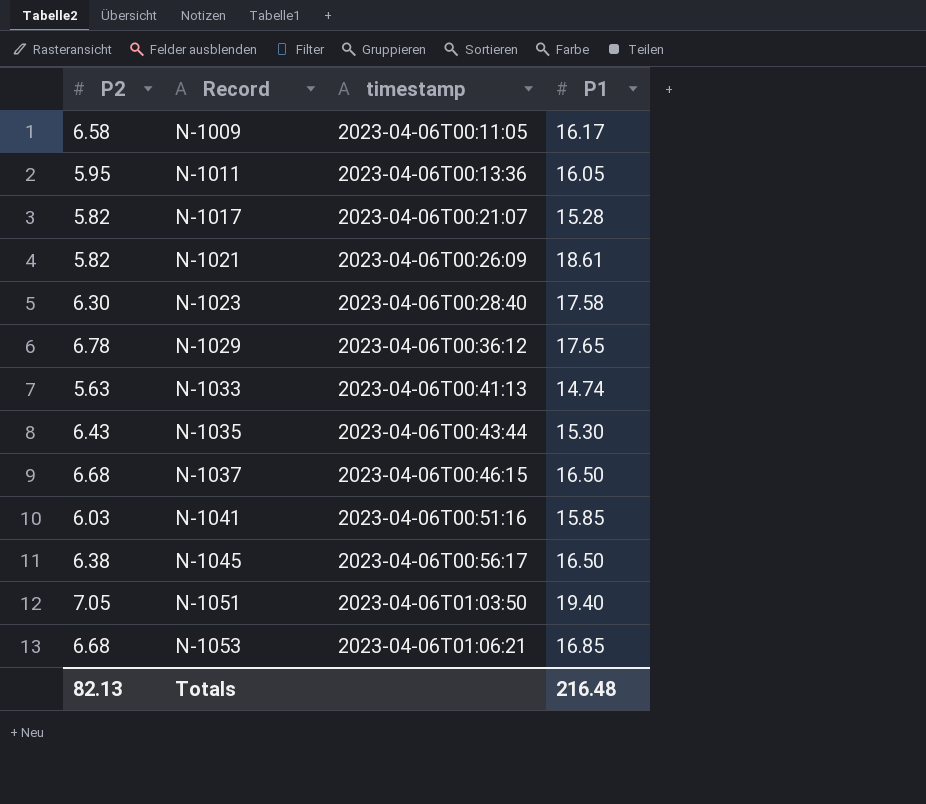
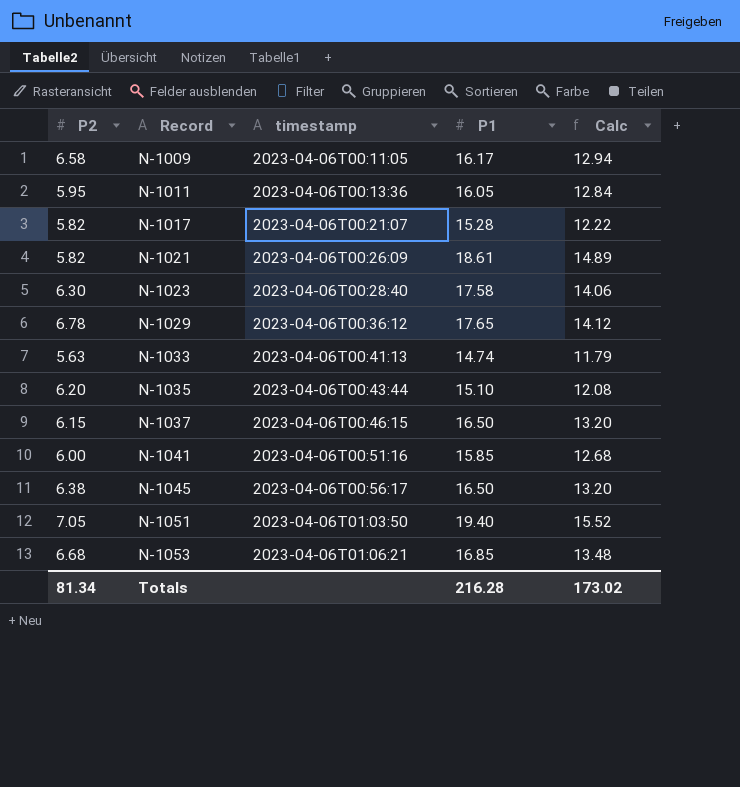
column Calc | formula: none -> [P1] * 0.8
N-1035 | P2: 6.43 -> 6.20
N-1035 | P1: 15.30 -> 15.10
N-1037 | P2: 6.68 -> 6.15
N-1041 | P2: 6.03 -> 6.00
Totals | P2: 82.13 -> 81.34
Totals | P1: 216.48 -> 216.28

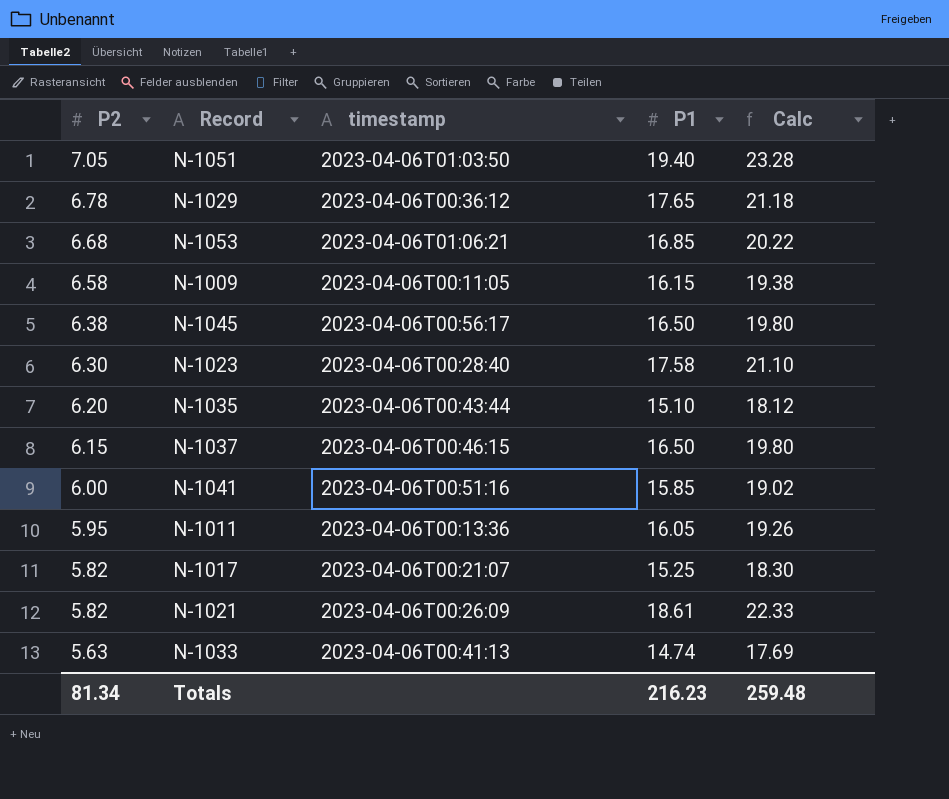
row order: Record ascending -> P2 descending
column Calc | formula: [P1] * 0.8 -> [P1] * 1.2
N-1009 | P1: 16.17 -> 16.15
N-1017 | P1: 15.28 -> 15.25
Totals | P1: 216.28 -> 216.23
Totals | Calc: 173.02 -> 259.48

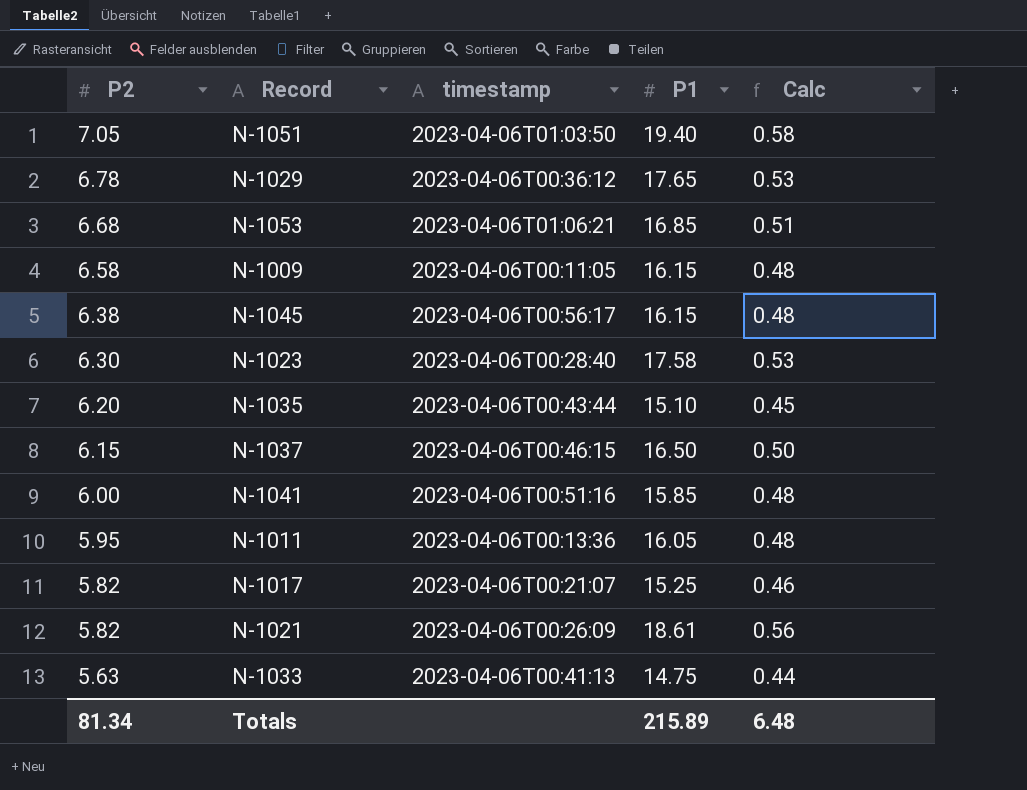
column Calc | formula: [P1] * 1.2 -> [P1] * 0.03
N-1045 | P1: 16.50 -> 16.15
N-1033 | P1: 14.74 -> 14.75
Totals | P1: 216.23 -> 215.89
Totals | Calc: 259.48 -> 6.48

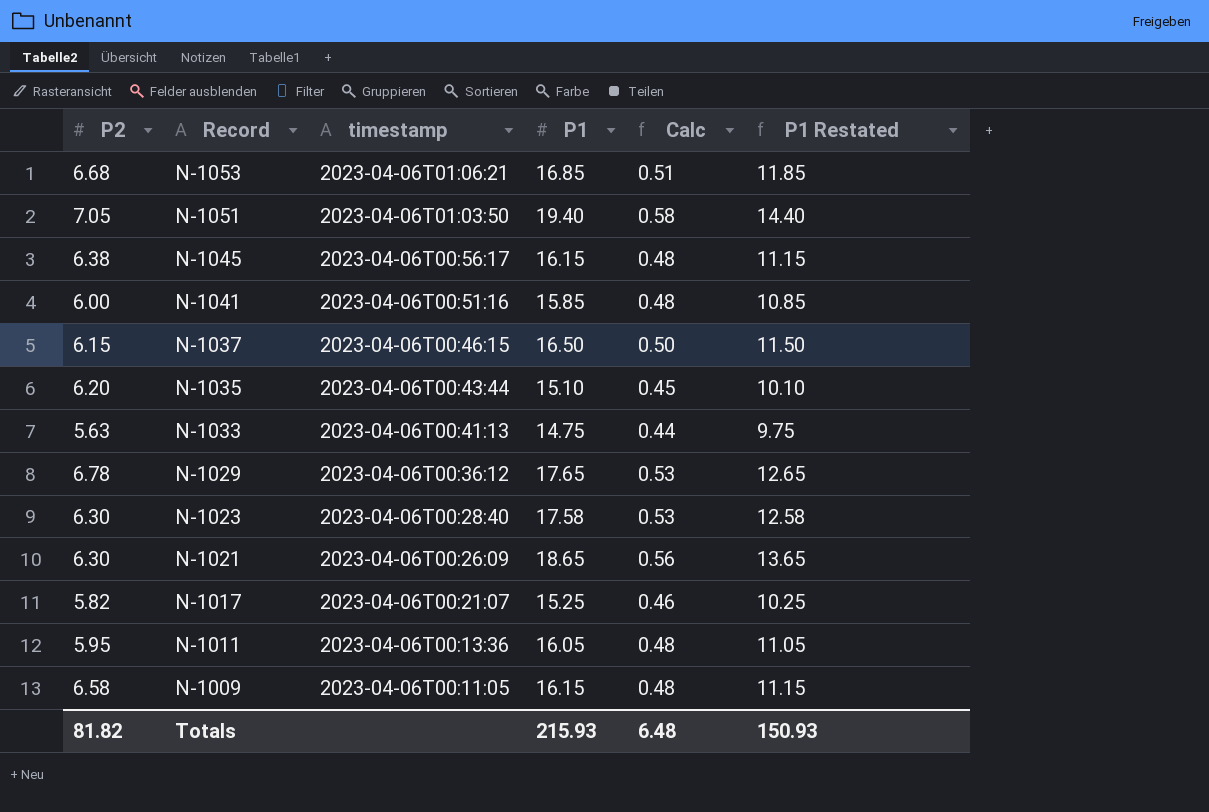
row order: P2 descending -> Record descending
column P1 Restated | formula: none -> [P1] - 5
N-1021 | P2: 5.82 -> 6.30
N-1021 | P1: 18.61 -> 18.65
Totals | P2: 81.34 -> 81.82
Totals | P1: 215.89 -> 215.93

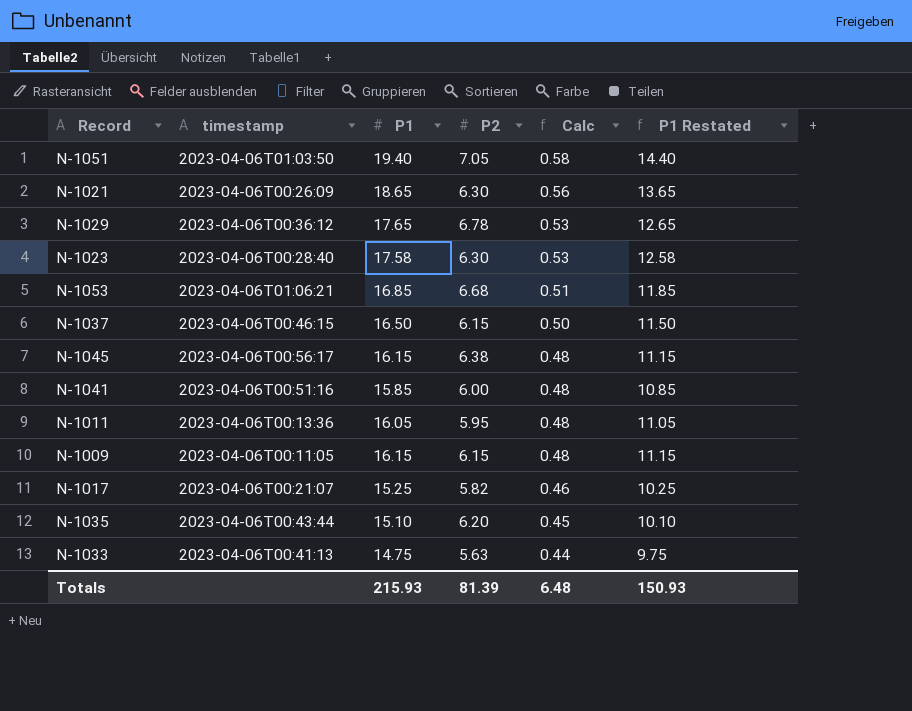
row order: Record descending -> Calc descending
column P2 | position: 1 -> 4
N-1009 | P2: 6.58 -> 6.15
Totals | P2: 81.82 -> 81.39

